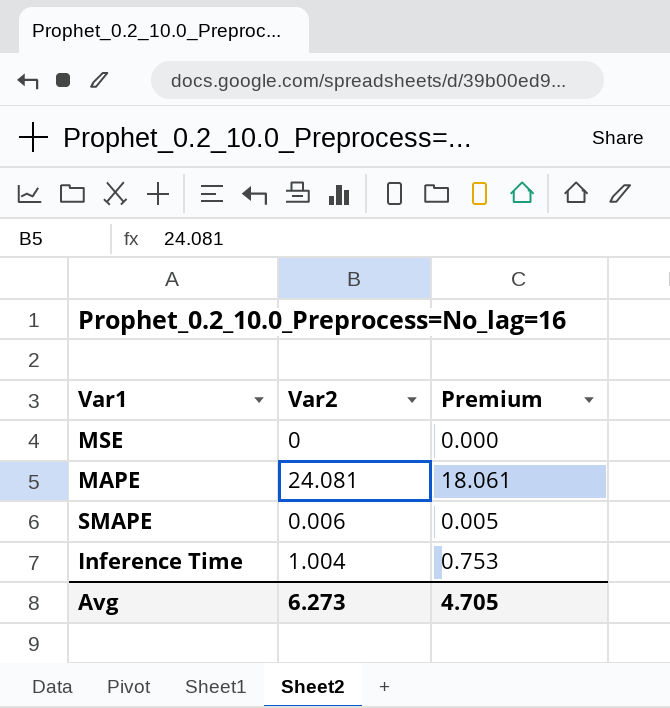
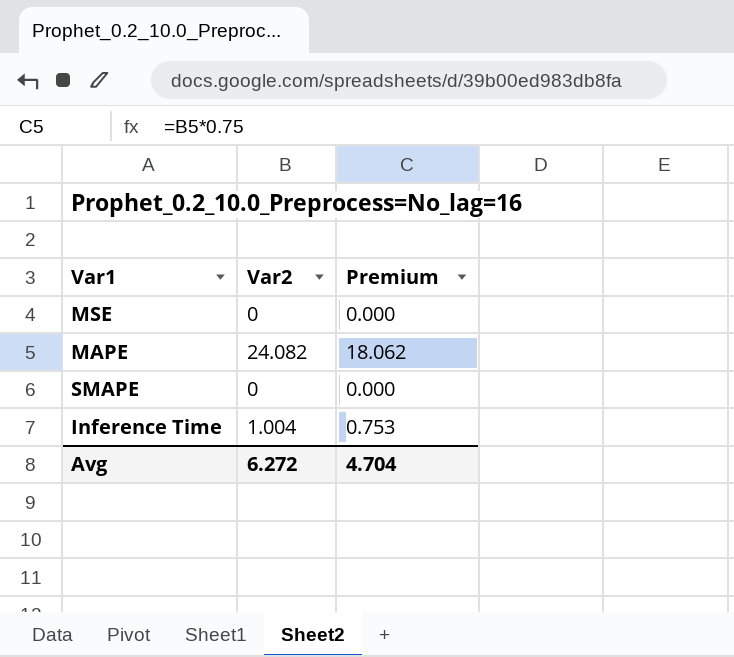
MAPE | Var2: 24.081 -> 24.082
MAPE | Premium: 18.061 -> 18.062
SMAPE | Var2: 0.006 -> 0
SMAPE | Premium: 0.005 -> 0.000
Avg | Var2: 6.273 -> 6.272
Avg | Premium: 4.705 -> 4.704

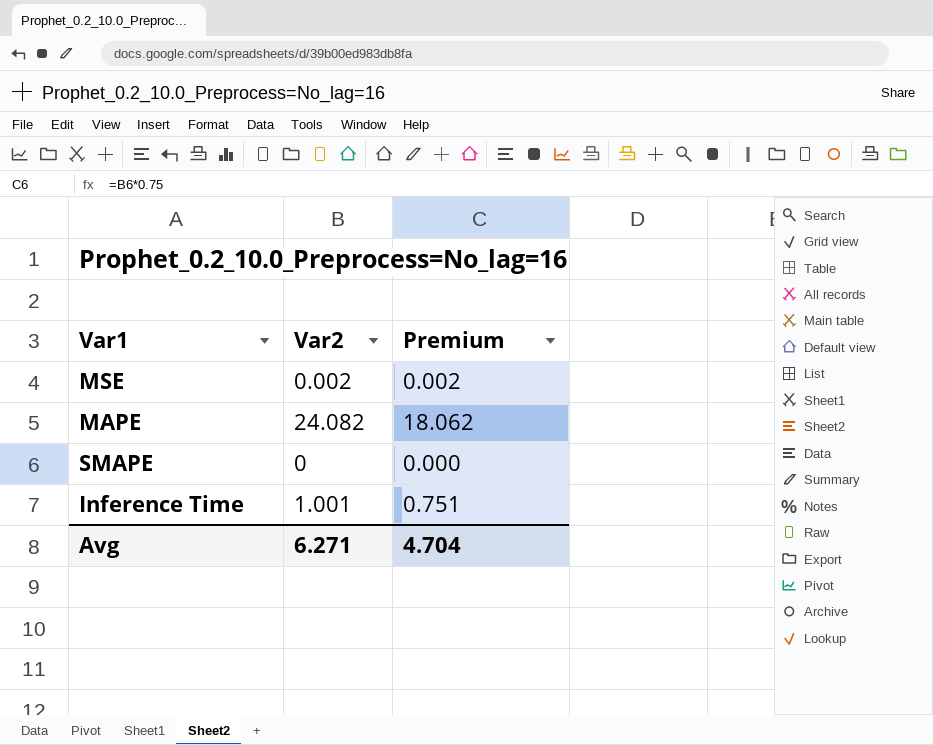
MSE | Var2: 0 -> 0.002
MSE | Premium: 0.000 -> 0.002
Inference Time | Var2: 1.004 -> 1.001
Inference Time | Premium: 0.753 -> 0.751
Avg | Var2: 6.272 -> 6.271

